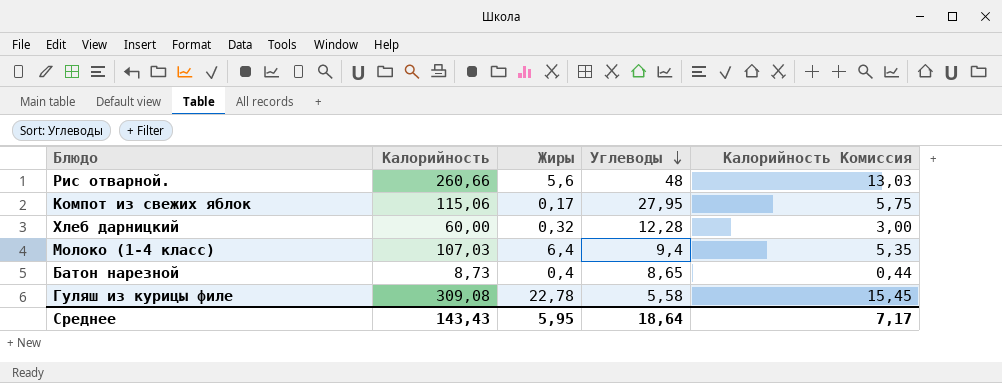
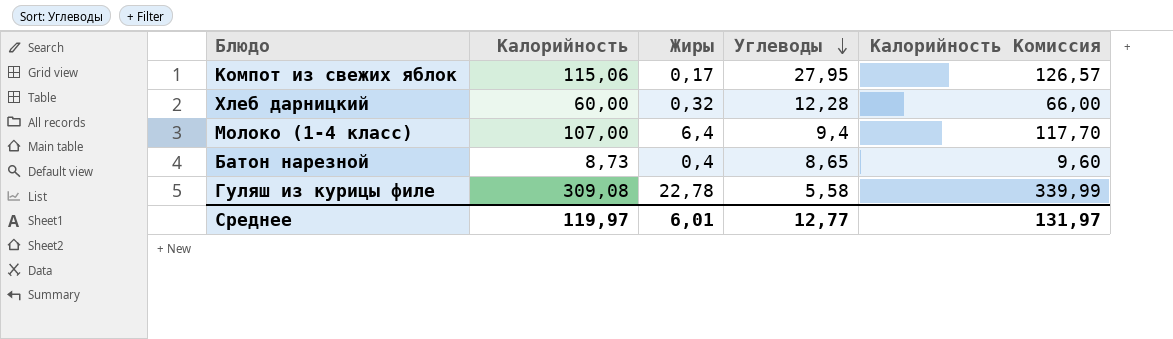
column Калорийность Комиссия | formula: [Калорийность] * 0,05 -> [Калорийность] * 1,1
row Рис отварной.: 260,66 | 5,6 | 48 | 13,03 -> none
Молоко (1-4 класс) | Калорийность: 107,03 -> 107,00
Среднее | Калорийность: 143,43 -> 119,97
Среднее | Жиры: 5,95 -> 6,01
Среднее | Углеводы: 18,64 -> 12,77
Среднее | Калорийность Комиссия: 7,17 -> 131,97

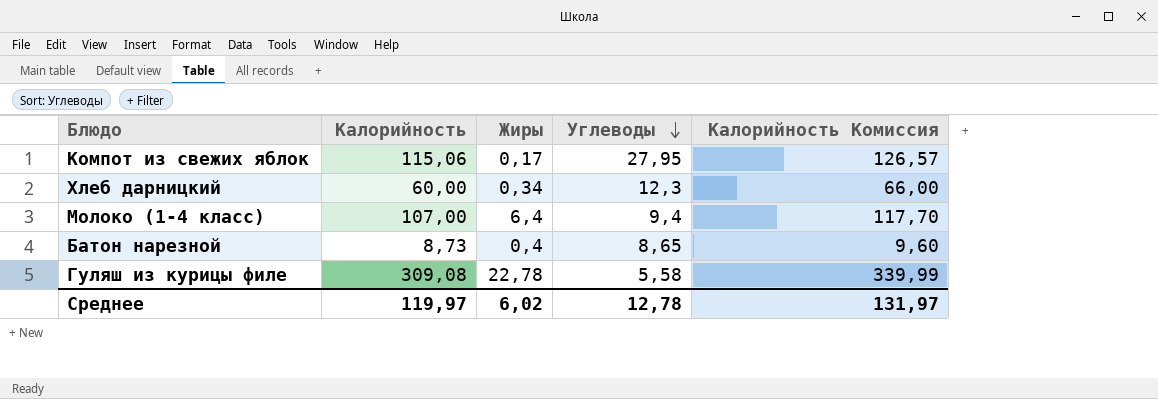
Хлеб дарницкий | Жиры: 0,32 -> 0,34
Хлеб дарницкий | Углеводы: 12,28 -> 12,3
Среднее | Жиры: 6,01 -> 6,02
Среднее | Углеводы: 12,77 -> 12,78

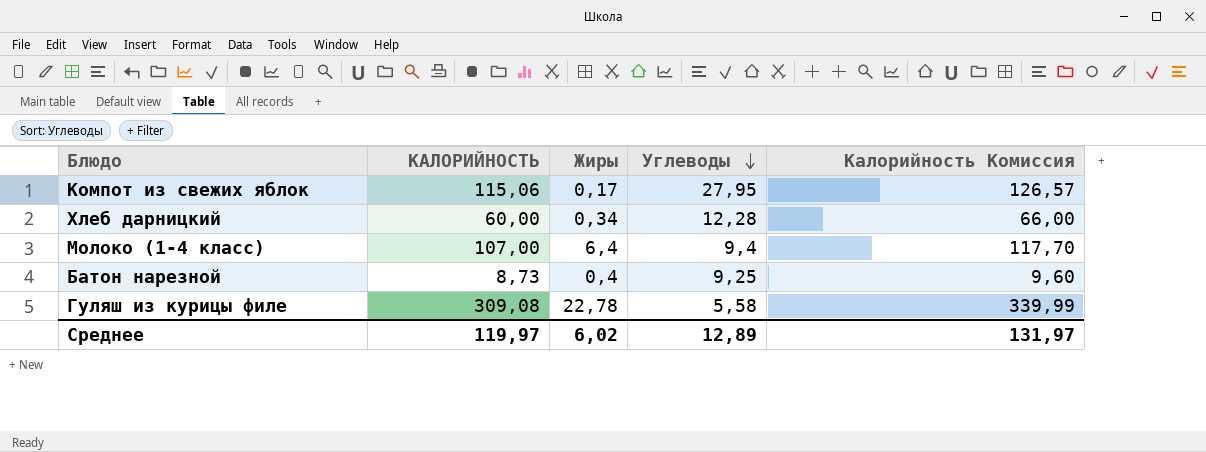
column name: Калорийность -> КАЛОРИЙНОСТЬ
Хлеб дарницкий | Углеводы: 12,3 -> 12,28
Батон нарезной | Углеводы: 8,65 -> 9,25
Среднее | Углеводы: 12,78 -> 12,89

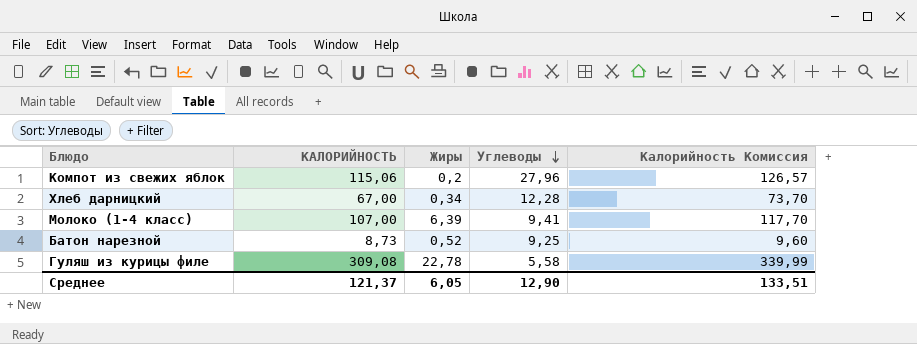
Компот из свежих яблок | Жиры: 0,17 -> 0,2
Компот из свежих яблок | Углеводы: 27,95 -> 27,96
Хлеб дарницкий | КАЛОРИЙНОСТЬ: 60,00 -> 67,00
Хлеб дарницкий | Калорийность Комиссия: 66,00 -> 73,70
Молоко (1-4 класс) | Жиры: 6,4 -> 6,39
Молоко (1-4 класс) | Углеводы: 9,4 -> 9,41
Батон нарезной | Жиры: 0,4 -> 0,52
Среднее | КАЛОРИЙНОСТЬ: 119,97 -> 121,37
Среднее | Жиры: 6,02 -> 6,05
Среднее | Углеводы: 12,89 -> 12,90
Среднее | Калорийность Комиссия: 131,97 -> 133,51

